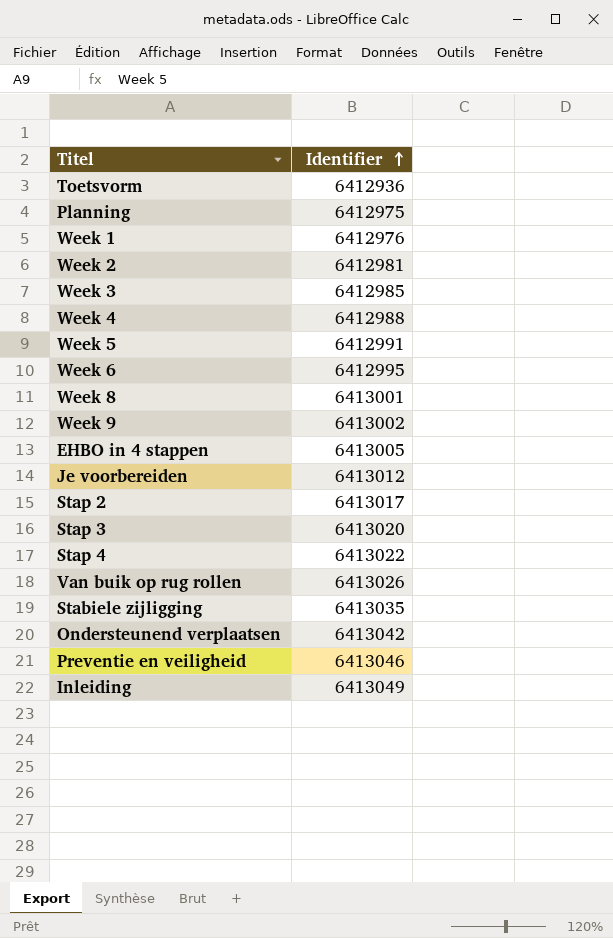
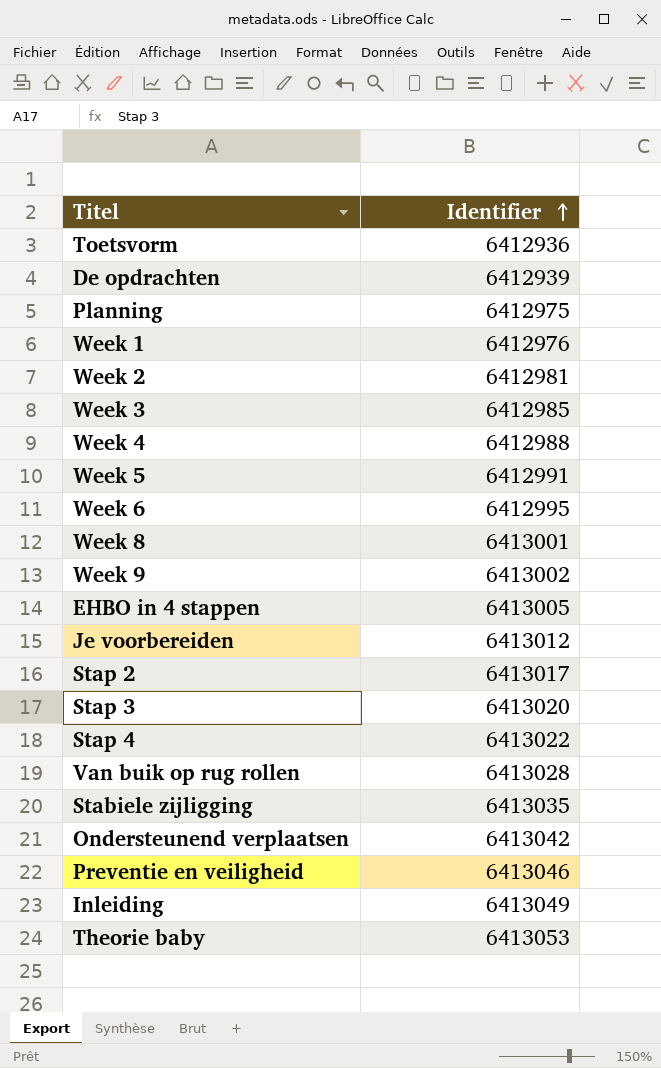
row De opdrachten: none -> 6412939
Van buik op rug rollen | Identifier: 6413026 -> 6413028
row Theorie baby: none -> 6413053

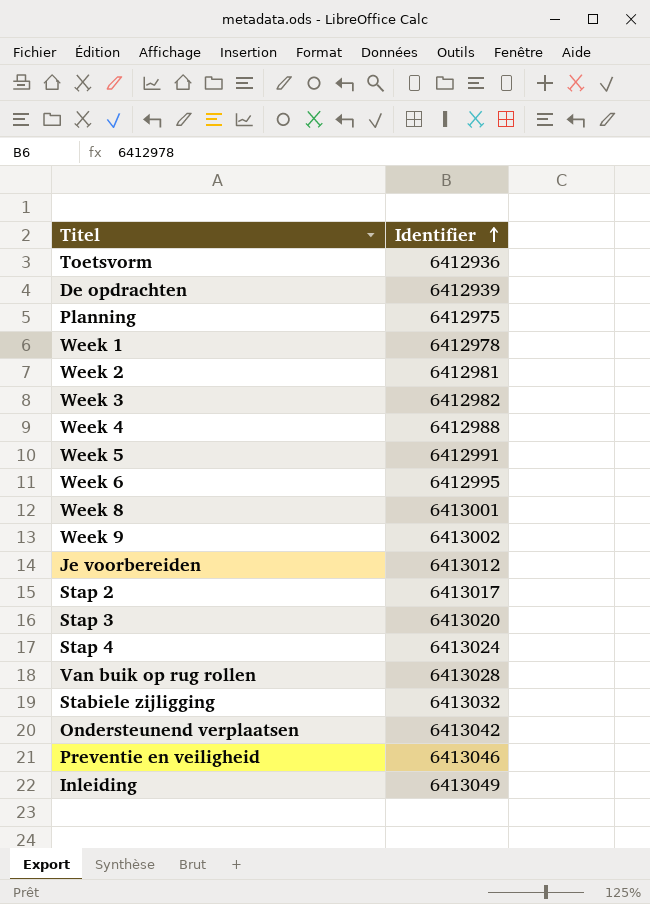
row EHBO in 4 stappen: 6413005 -> none
row Theorie baby: 6413053 -> none
Week 1 | Identifier: 6412976 -> 6412978
Week 3 | Identifier: 6412985 -> 6412982
Stap 4 | Identifier: 6413022 -> 6413024
Stabiele zijligging | Identifier: 6413035 -> 6413032

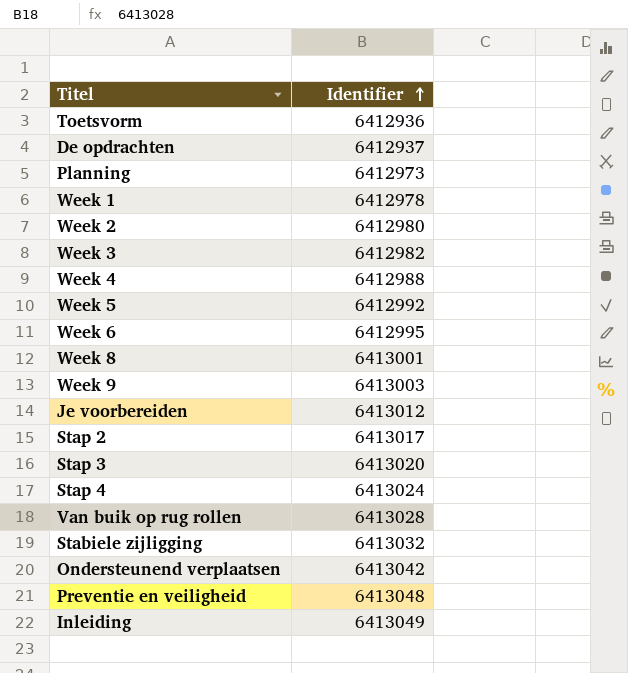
De opdrachten | Identifier: 6412939 -> 6412937
Planning | Identifier: 6412975 -> 6412973
Week 2 | Identifier: 6412981 -> 6412980
Week 5 | Identifier: 6412991 -> 6412992
Week 9 | Identifier: 6413002 -> 6413003
Preventie en veiligheid | Identifier: 6413046 -> 6413048

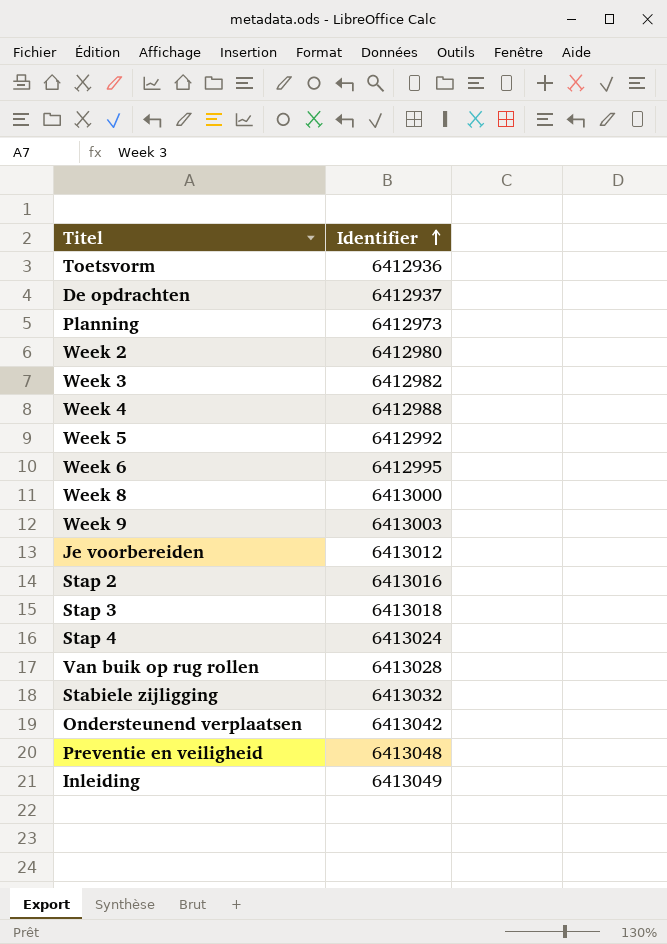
row Week 1: 6412978 -> none
Week 8 | Identifier: 6413001 -> 6413000
Stap 2 | Identifier: 6413017 -> 6413016
Stap 3 | Identifier: 6413020 -> 6413018

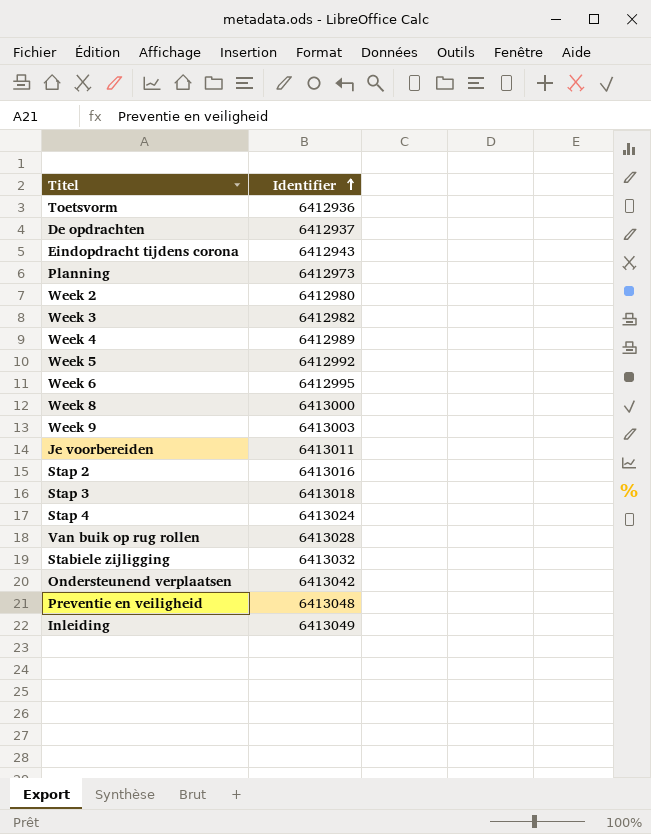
row Eindopdracht tijdens corona: none -> 6412943
Week 4 | Identifier: 6412988 -> 6412989
Je voorbereiden | Identifier: 6413012 -> 6413011

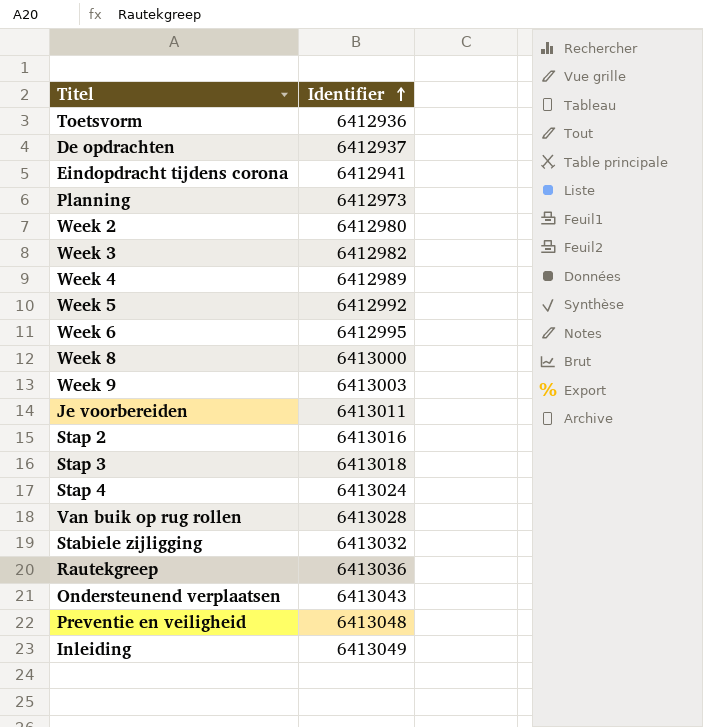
Eindopdracht tijdens corona | Identifier: 6412943 -> 6412941
row Rautekgreep: none -> 6413036
Ondersteunend verplaatsen | Identifier: 6413042 -> 6413043

